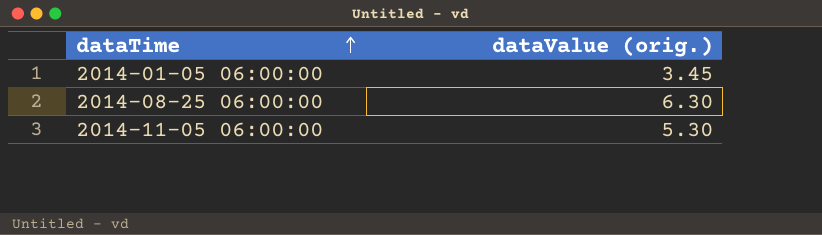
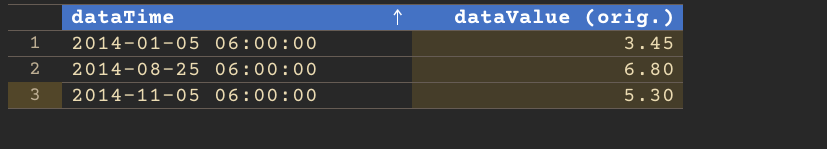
2014-08-25 06:00:00 | dataValue (orig.): 6.30 -> 6.80

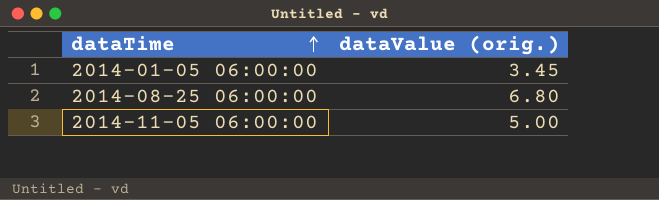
2014-11-05 06:00:00 | dataValue (orig.): 5.30 -> 5.00

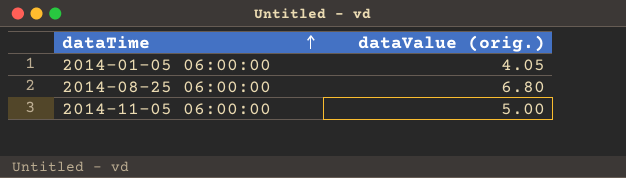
2014-01-05 06:00:00 | dataValue (orig.): 3.45 -> 4.05

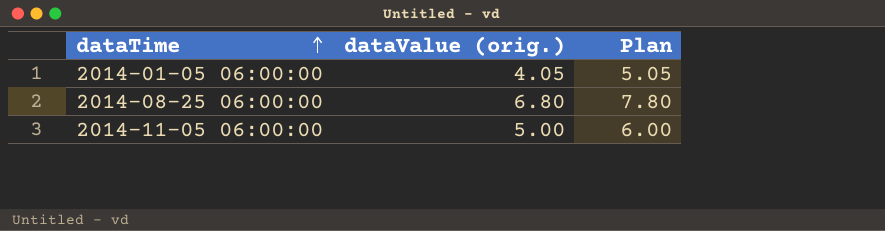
column Plan | formula: none -> [dataValue (orig.)] + 1

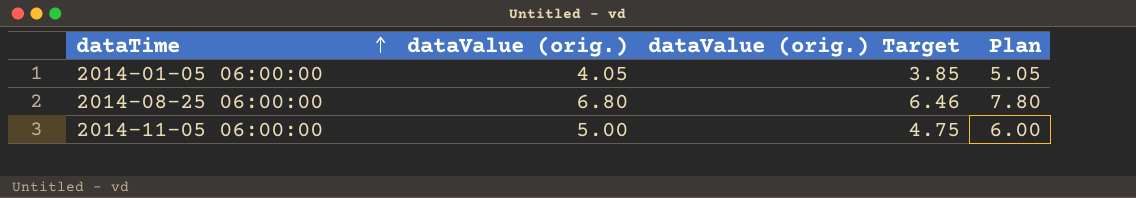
column dataValue (orig.) Target | formula: none -> [dataValue (orig.)] * 0.95

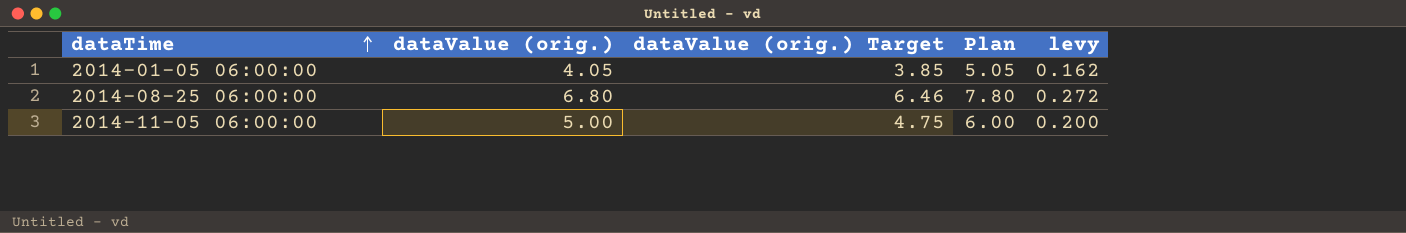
column levy | formula: none -> [dataValue (orig.)] * 0.04

